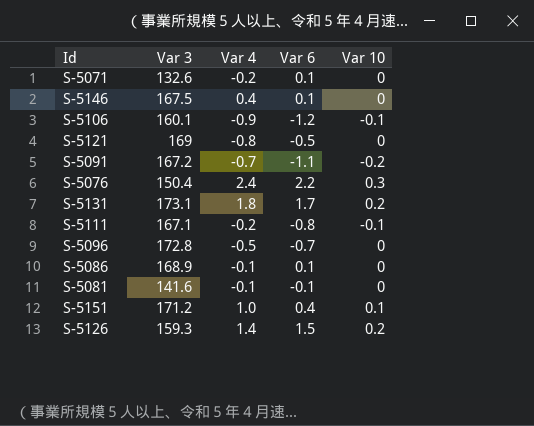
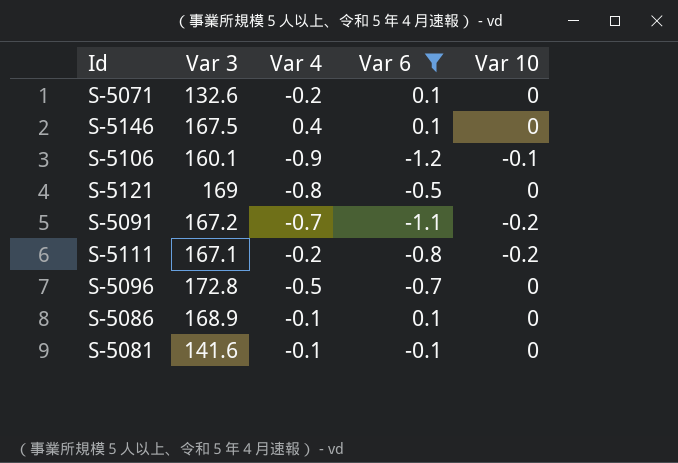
filter: none -> Var 6 <= 0.1
S-5111 | Var 10: -0.1 -> -0.2

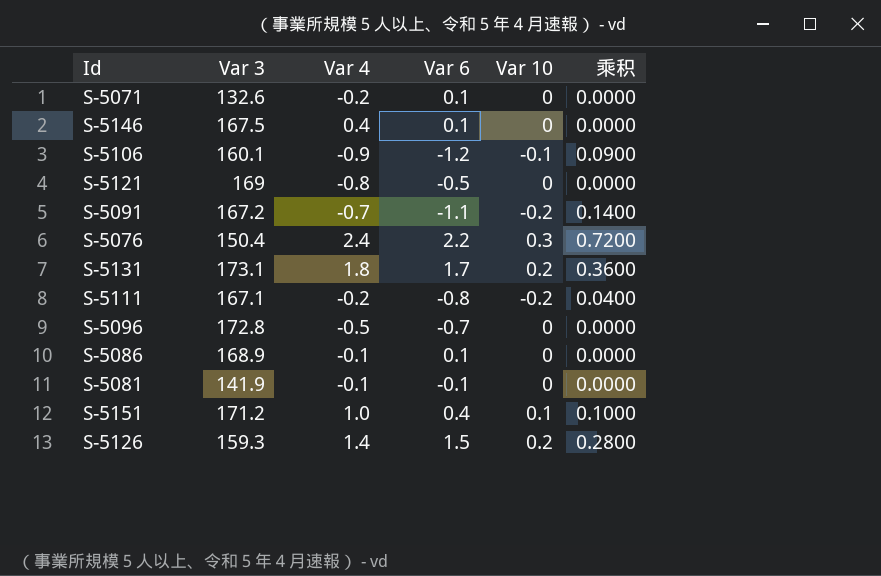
filter: Var 6 <= 0.1 -> none
column 乘积 | formula: none -> [Var 4] * [Var 10]
S-5081 | Var 3: 141.6 -> 141.9

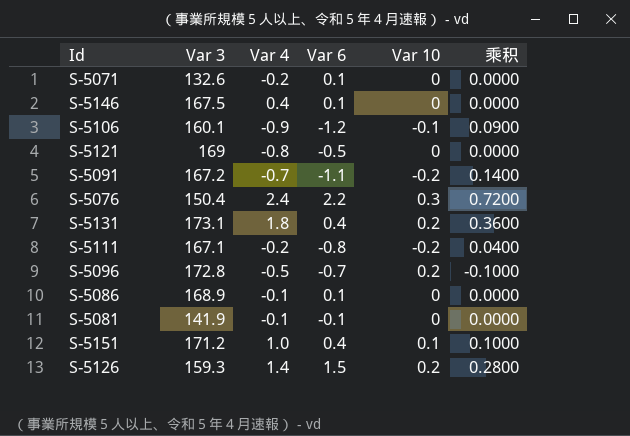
S-5131 | Var 6: 1.7 -> 0.4
S-5096 | Var 10: 0 -> 0.2
S-5096 | 乘积: 0.0000 -> -0.1000

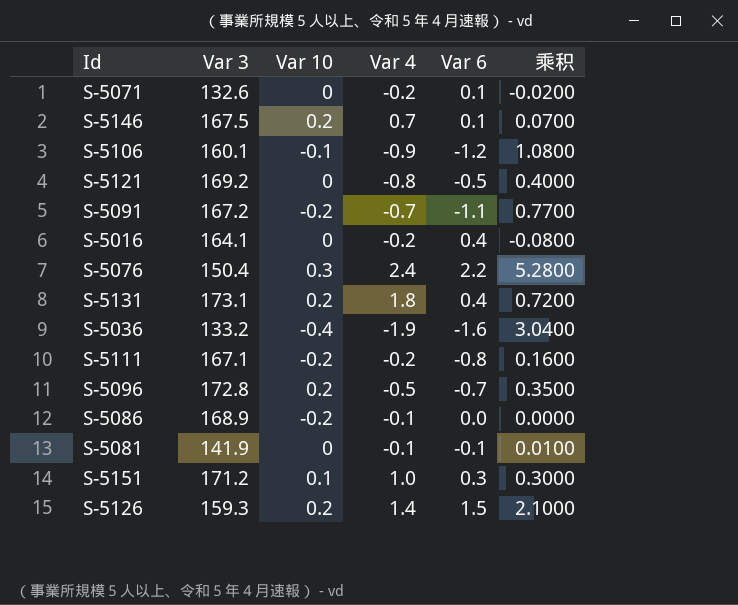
column Var 10 | position: 5 -> 3
column 乘积 | formula: [Var 4] * [Var 10] -> [Var 4] * [Var 6]
S-5146 | Var 10: 0 -> 0.2
S-5146 | Var 4: 0.4 -> 0.7
S-5121 | Var 3: 169 -> 169.2
row S-5016: none -> 164.1 | 0 | -0.2 | 0.4 | -0.0800
row S-5036: none -> 133.2 | -0.4 | -1.9 | -1.6 | 3.0400
S-5086 | Var 10: 0 -> -0.2
S-5086 | Var 6: 0.1 -> 0.0
S-5151 | Var 6: 0.4 -> 0.3

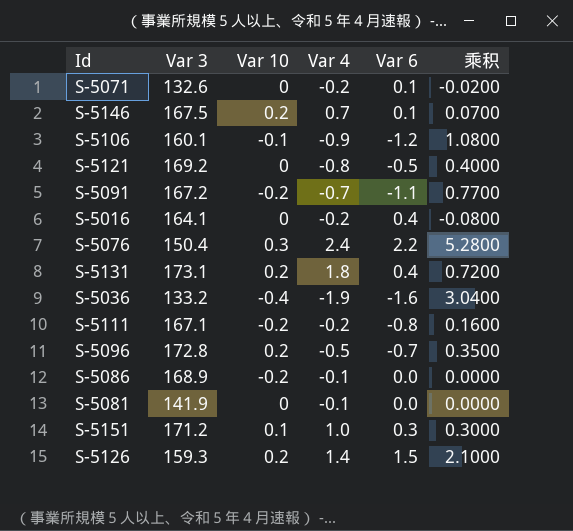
S-5081 | Var 6: -0.1 -> 0.0
S-5081 | 乘积: 0.0100 -> 0.0000

